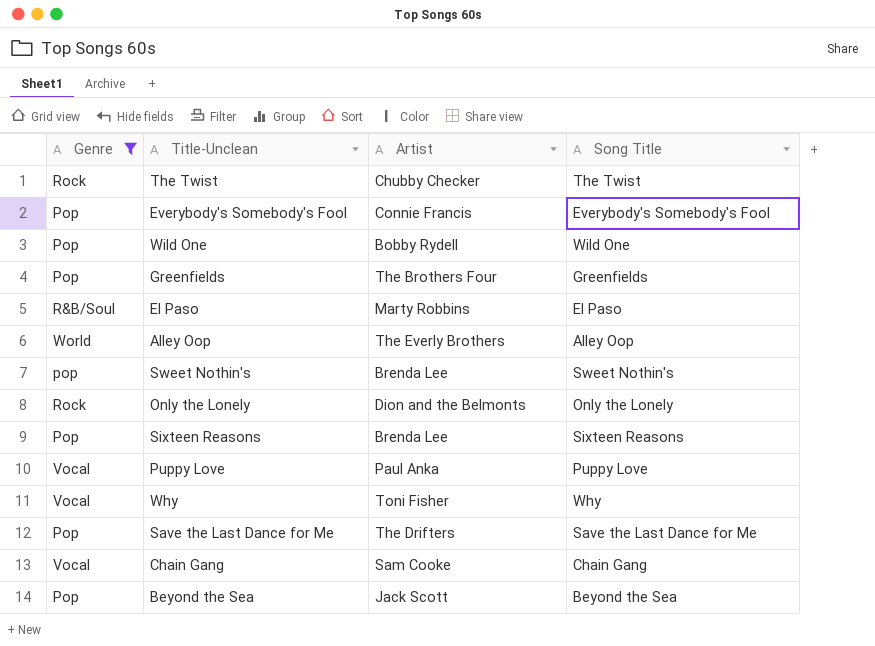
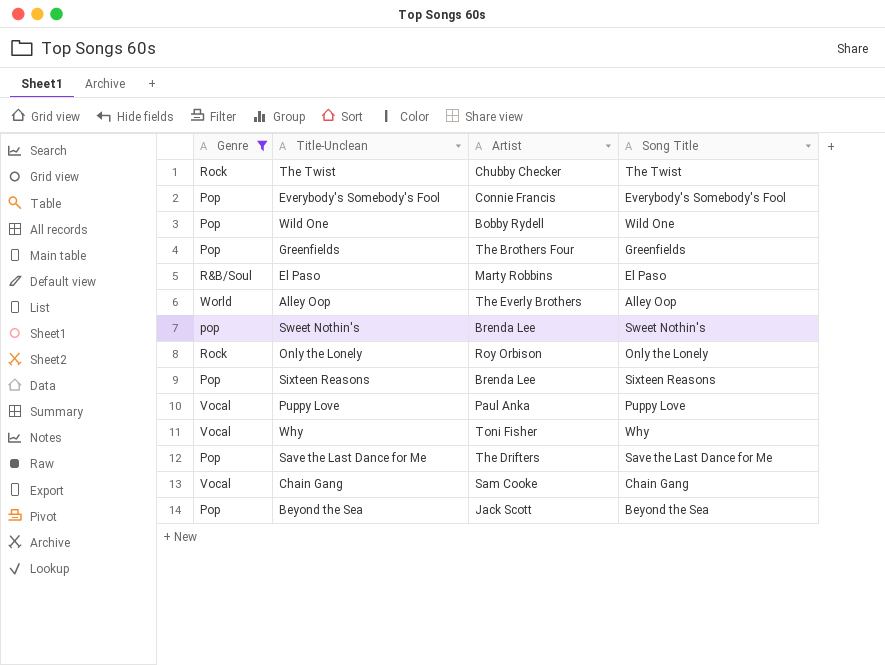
Only the Lonely | Artist: Dion and the Belmonts -> Roy Orbison

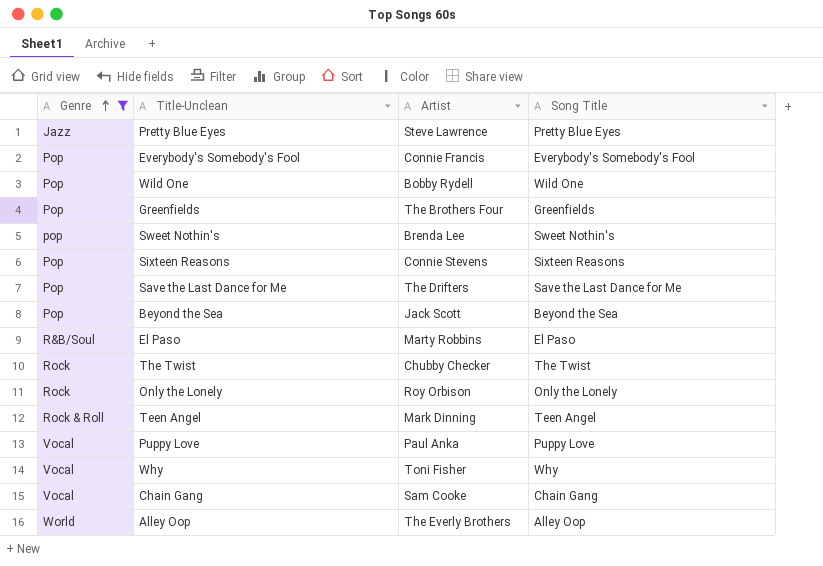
row order: none -> Genre ascending
row Pretty Blue Eyes: none -> Jazz | Steve Lawrence | Pretty Blue Eyes
Sixteen Reasons | Artist: Brenda Lee -> Connie Stevens
row Teen Angel: none -> Rock & Roll | Mark Dinning | Teen Angel

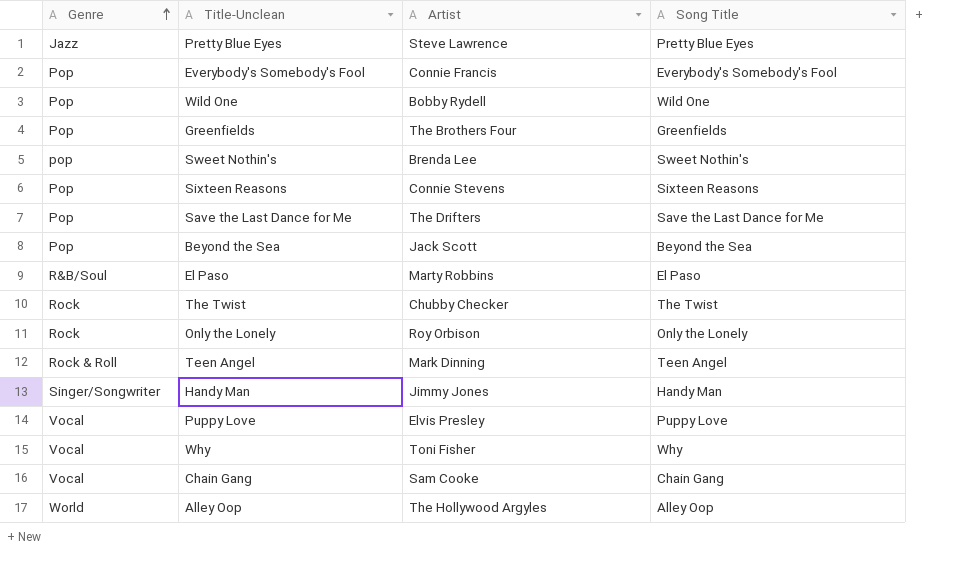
filter: Genre != Singer/Songwriter -> none
Puppy Love | Artist: Paul Anka -> Elvis Presley
Alley Oop | Artist: The Everly Brothers -> The Hollywood Argyles

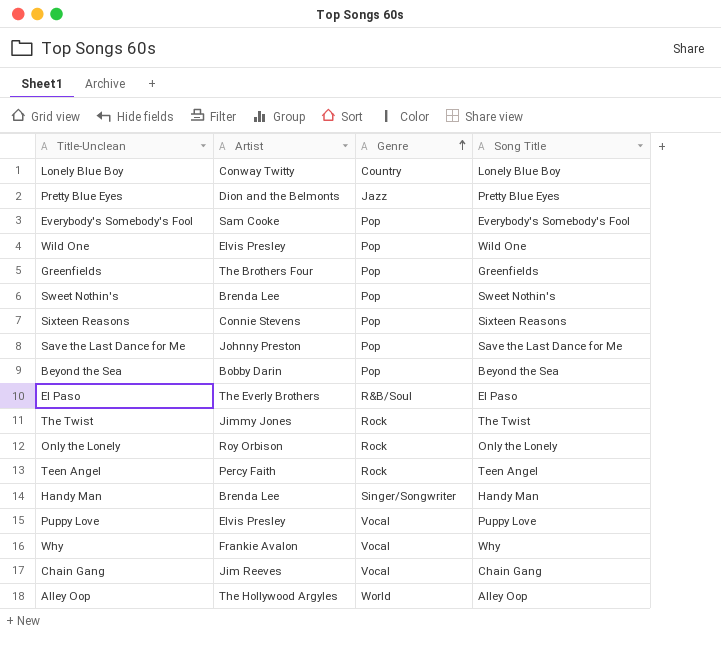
column Genre | position: 1 -> 3
row Lonely Blue Boy: none -> Conway Twitty | Country | Lonely Blue Boy
Pretty Blue Eyes | Artist: Steve Lawrence -> Dion and the Belmonts
Everybody's Somebody's Fool | Artist: Connie Francis -> Sam Cooke
Wild One | Artist: Bobby Rydell -> Elvis Presley
Sweet Nothin's | Genre: pop -> Pop
Save the Last Dance for Me | Artist: The Drifters -> Johnny Preston
Beyond the Sea | Artist: Jack Scott -> Bobby Darin
El Paso | Artist: Marty Robbins -> The Everly Brothers
The Twist | Artist: Chubby Checker -> Jimmy Jones
Teen Angel | Artist: Mark Dinning -> Percy Faith
Teen Angel | Genre: Rock & Roll -> Rock
Handy Man | Artist: Jimmy Jones -> Brenda Lee
Why | Artist: Toni Fisher -> Frankie Avalon
Chain Gang | Artist: Sam Cooke -> Jim Reeves

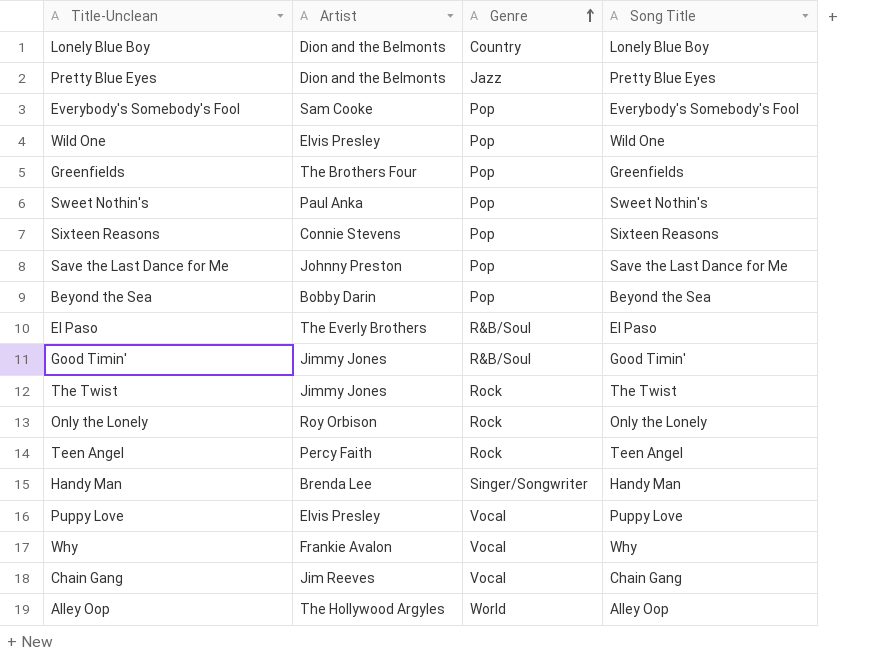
Lonely Blue Boy | Artist: Conway Twitty -> Dion and the Belmonts
Sweet Nothin's | Artist: Brenda Lee -> Paul Anka
row Good Timin': none -> Jimmy Jones | R&B/Soul | Good Timin'

